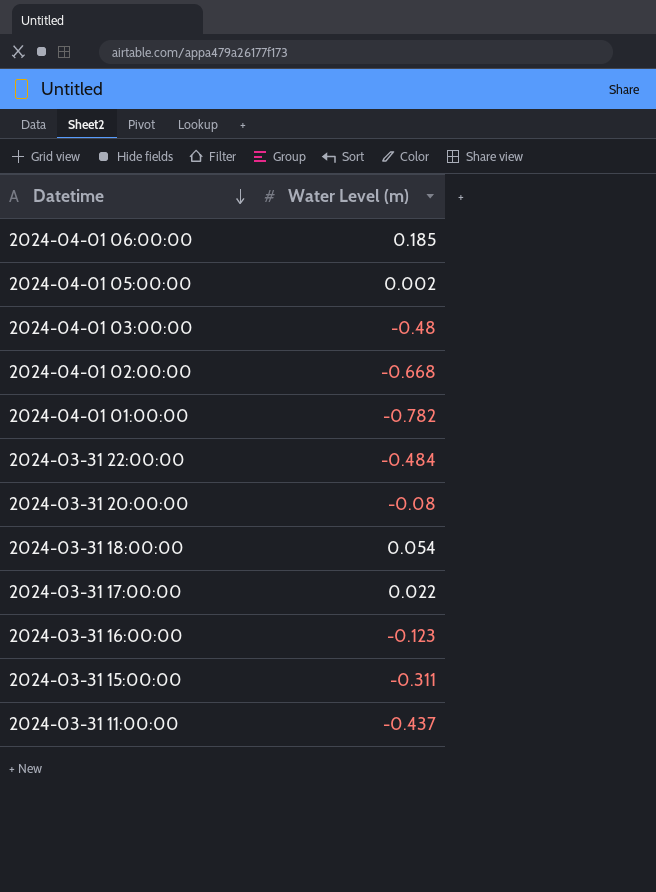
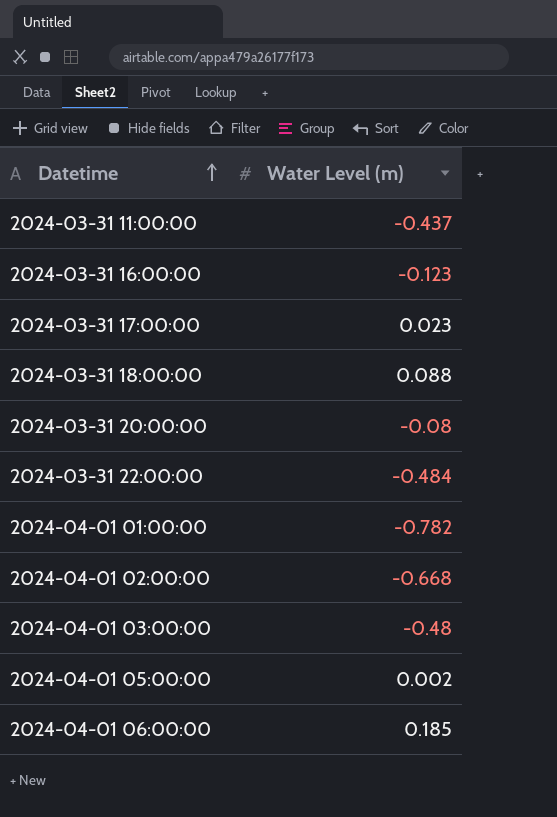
row order: Datetime descending -> Datetime ascending
row 2024-03-31 15:00:00: -0.311 -> none
2024-03-31 17:00:00 | Water Level (m): 0.022 -> 0.023
2024-03-31 18:00:00 | Water Level (m): 0.054 -> 0.088

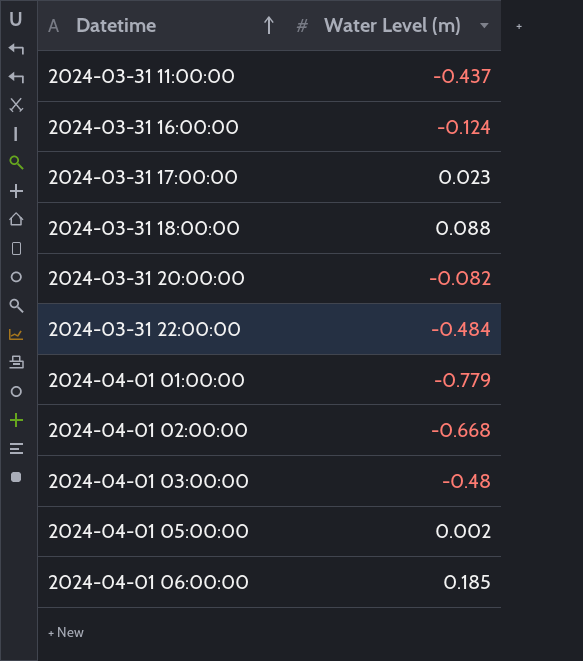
2024-03-31 16:00:00 | Water Level (m): -0.123 -> -0.124
2024-03-31 20:00:00 | Water Level (m): -0.08 -> -0.082
2024-04-01 01:00:00 | Water Level (m): -0.782 -> -0.779

